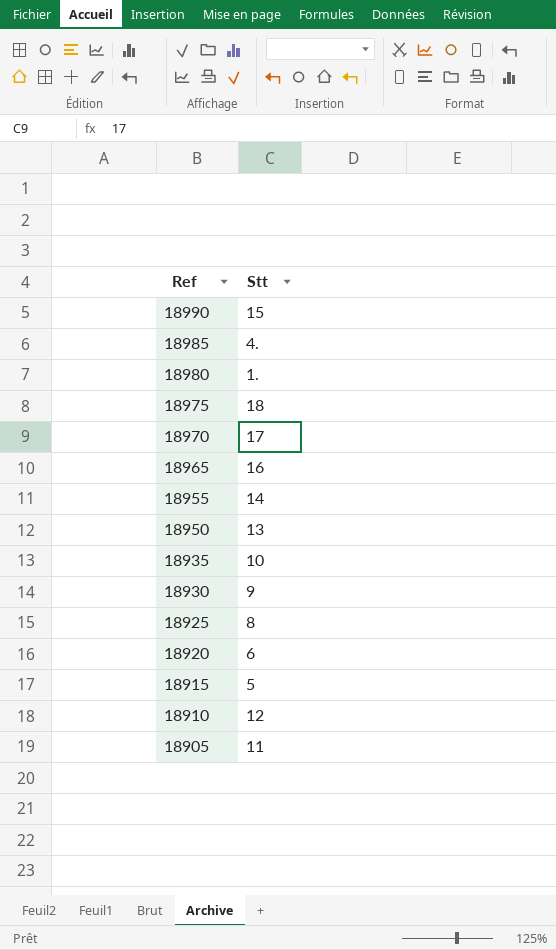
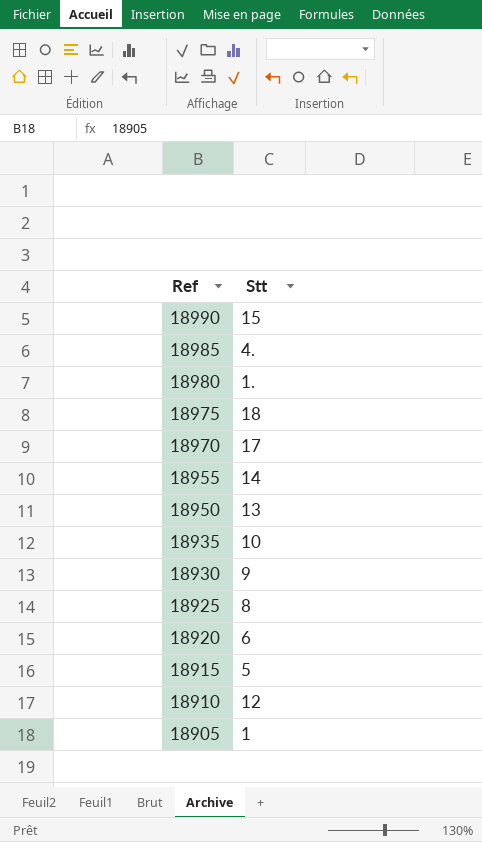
row 18965: 16 -> none
18905 | Stt: 11 -> 1

